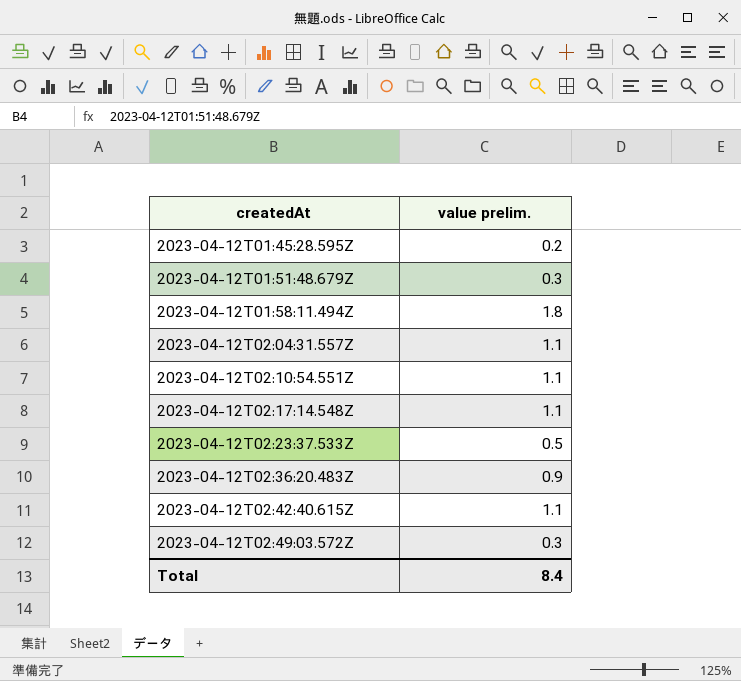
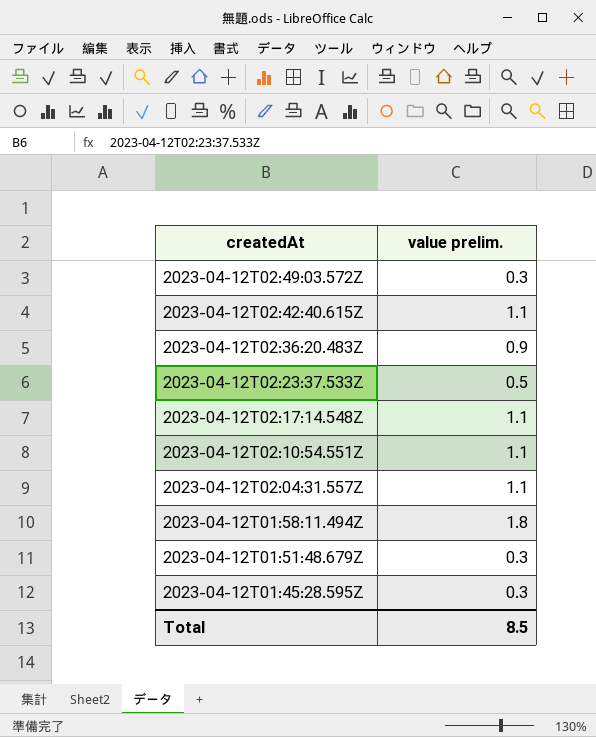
row order: createdAt ascending -> createdAt descending
2023-04-12T01:45:28.595Z | value prelim.: 0.2 -> 0.3
Total | value prelim.: 8.4 -> 8.5

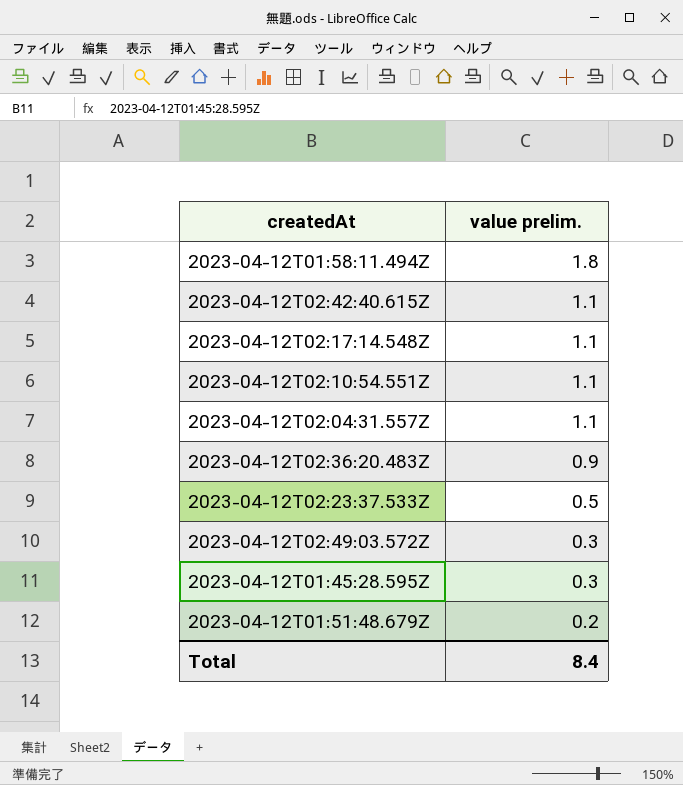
row order: createdAt descending -> value prelim. descending
2023-04-12T01:51:48.679Z | value prelim.: 0.3 -> 0.2
Total | value prelim.: 8.5 -> 8.4

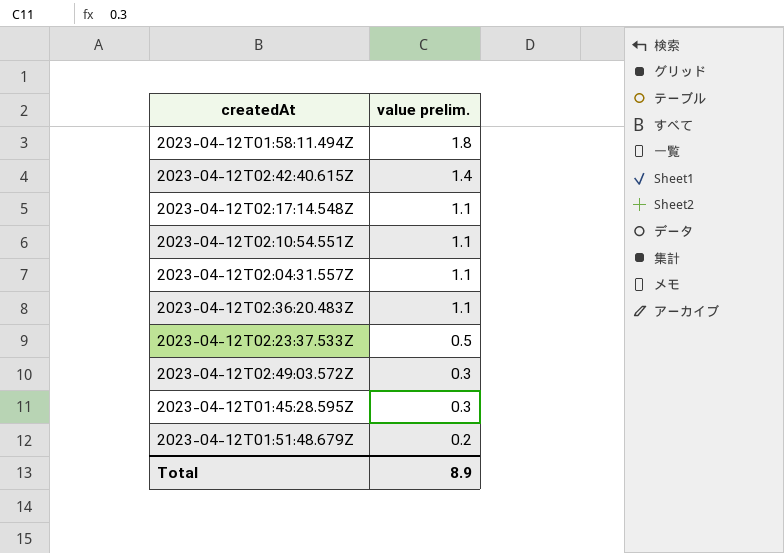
2023-04-12T02:42:40.615Z | value prelim.: 1.1 -> 1.4
2023-04-12T02:36:20.483Z | value prelim.: 0.9 -> 1.1
Total | value prelim.: 8.4 -> 8.9

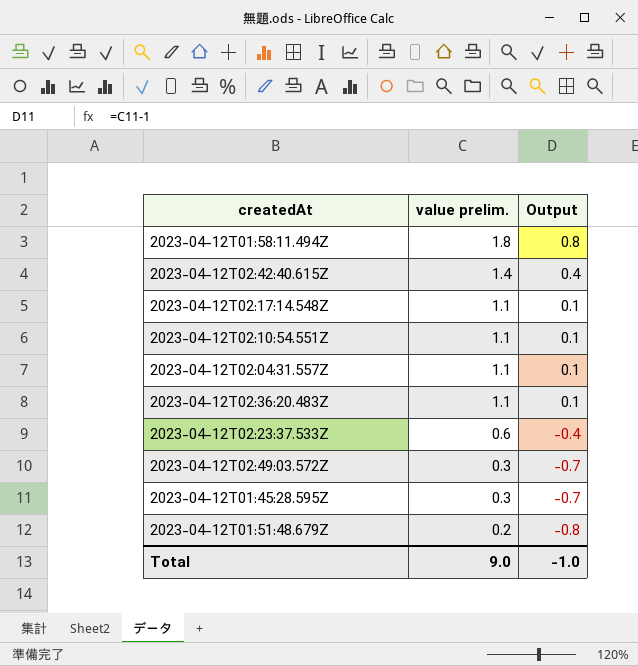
column Output | formula: none -> [value prelim.] - 1
2023-04-12T02:23:37.533Z | value prelim.: 0.5 -> 0.6
Total | value prelim.: 8.9 -> 9.0

